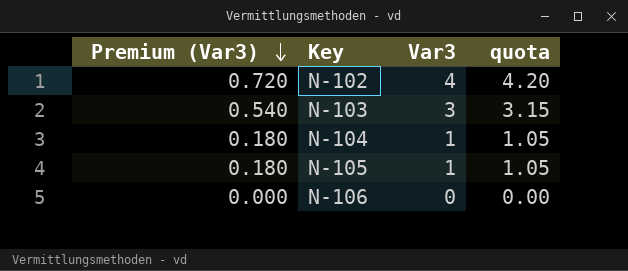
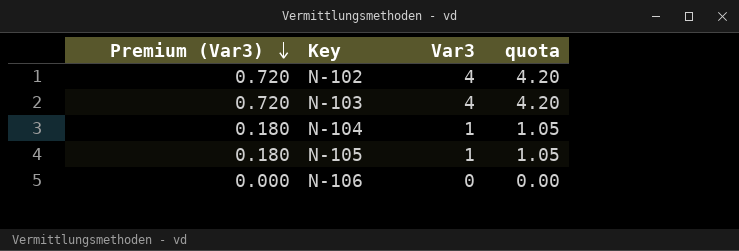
N-103 | Premium (Var3): 0.540 -> 0.720
N-103 | Var3: 3 -> 4
N-103 | quota: 3.15 -> 4.20

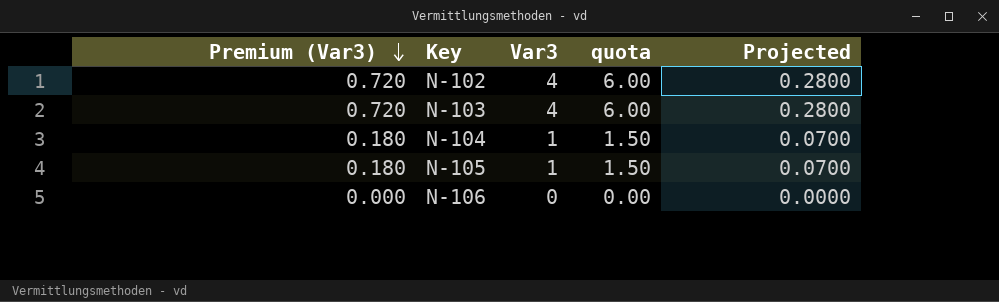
column quota | formula: [Var3] * 1.05 -> [Var3] * 1.5
column Projected | formula: none -> [Var3] * 0.07

